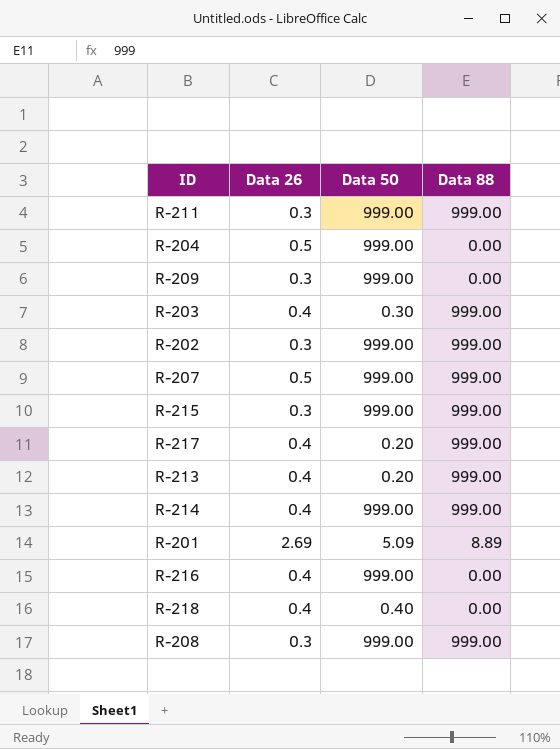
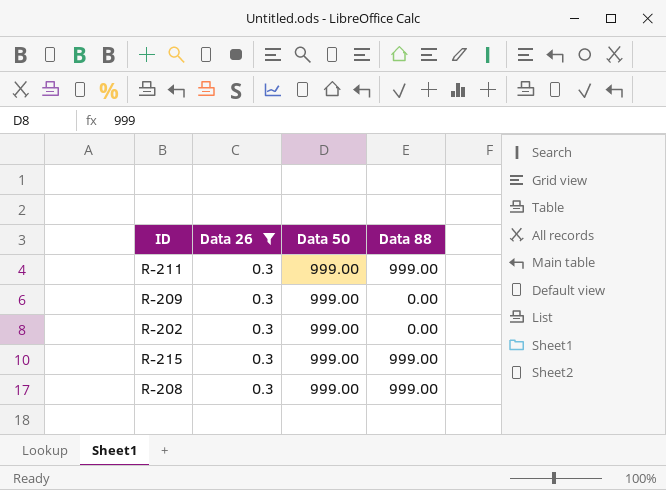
filter: none -> Data 26 = 0.3
R-202 | Data 88: 999.00 -> 0.00

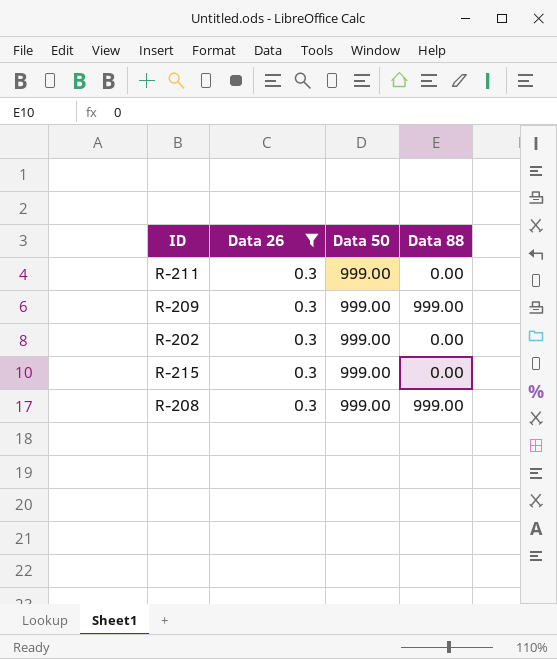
R-211 | Data 88: 999.00 -> 0.00
R-209 | Data 88: 0.00 -> 999.00
R-215 | Data 88: 999.00 -> 0.00

